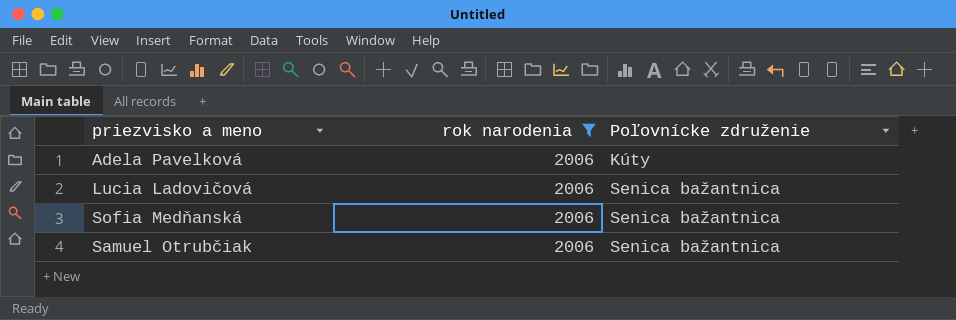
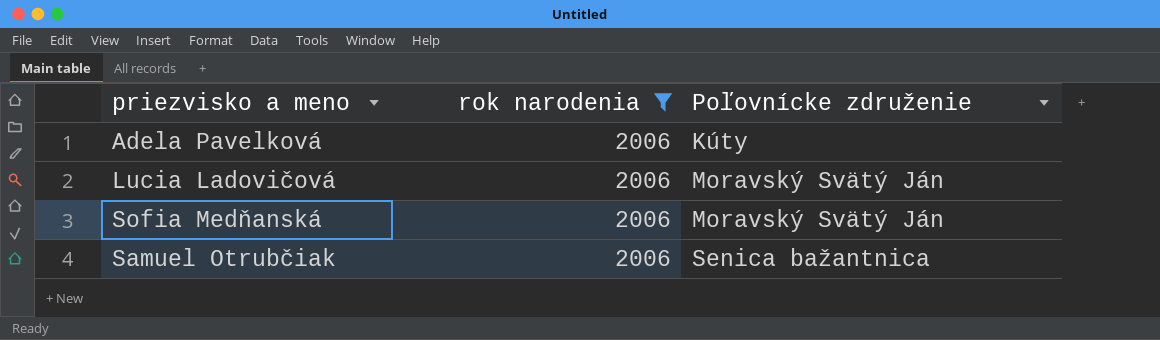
Lucia Ladovičová | Poľovnícke združenie: Senica bažantnica -> Moravský Svätý Ján
Sofia Medňanská | Poľovnícke združenie: Senica bažantnica -> Moravský Svätý Ján

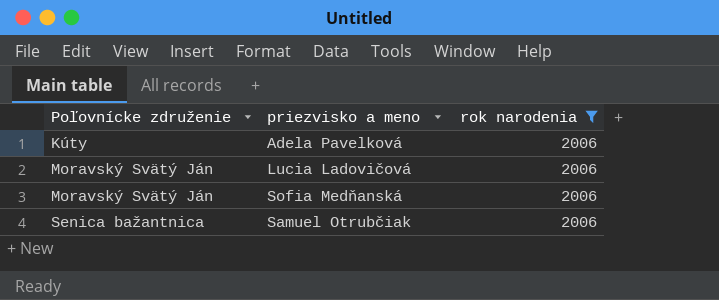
column Poľovnícke združenie | position: 3 -> 1

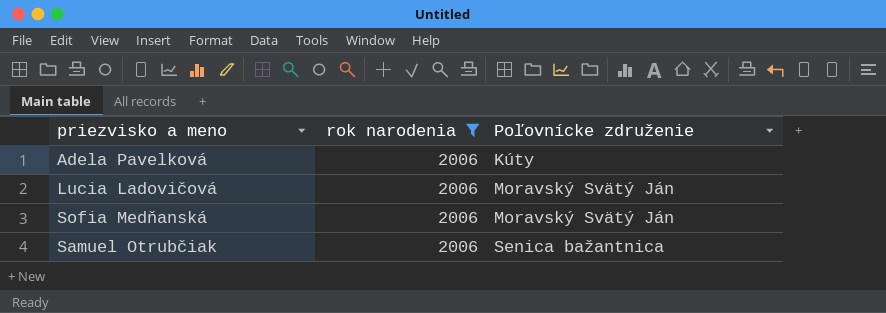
column Poľovnícke združenie | position: 1 -> 3

